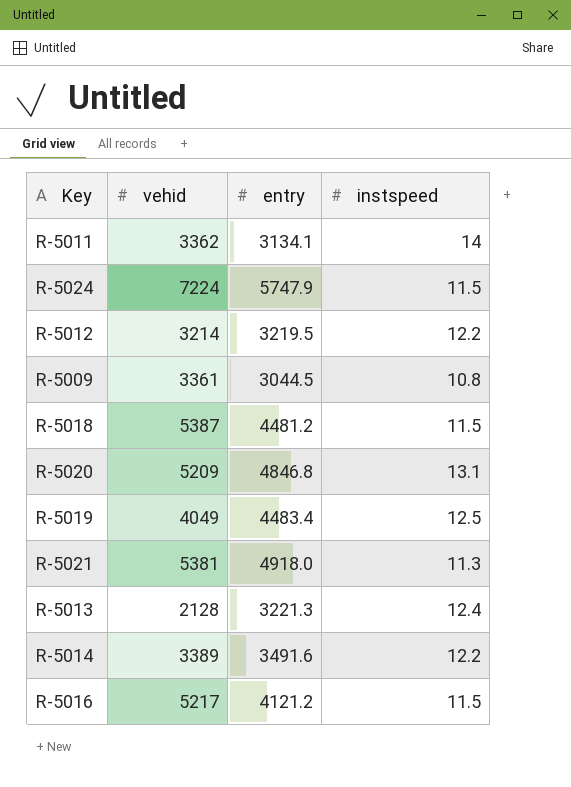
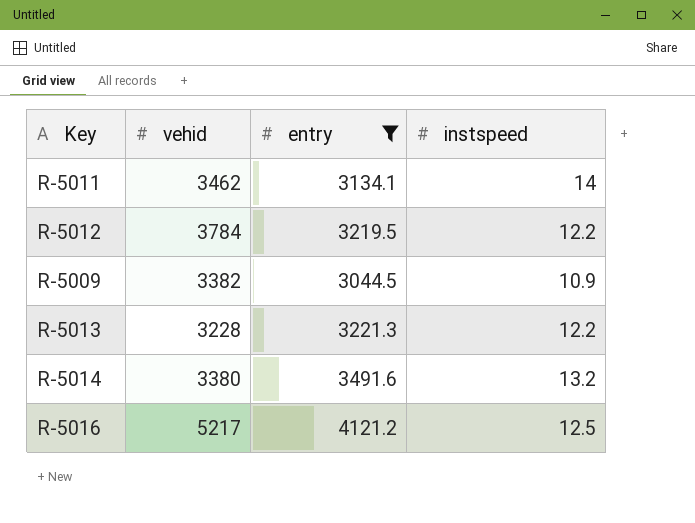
filter: none -> entry <= 4121.2
R-5011 | vehid: 3362 -> 3462
R-5012 | vehid: 3214 -> 3784
R-5009 | vehid: 3361 -> 3382
R-5009 | instspeed: 10.8 -> 10.9
R-5013 | vehid: 2128 -> 3228
R-5013 | instspeed: 12.4 -> 12.2
R-5014 | vehid: 3389 -> 3380
R-5014 | instspeed: 12.2 -> 13.2
R-5016 | instspeed: 11.5 -> 12.5

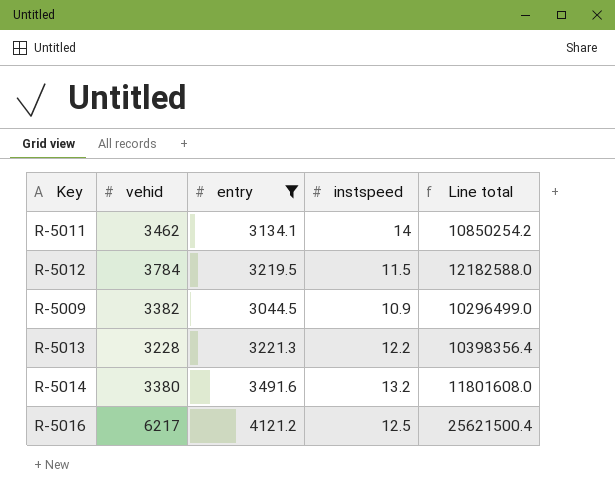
column Line total | formula: none -> [vehid] * [entry]
R-5012 | instspeed: 12.2 -> 11.5
R-5016 | vehid: 5217 -> 6217

